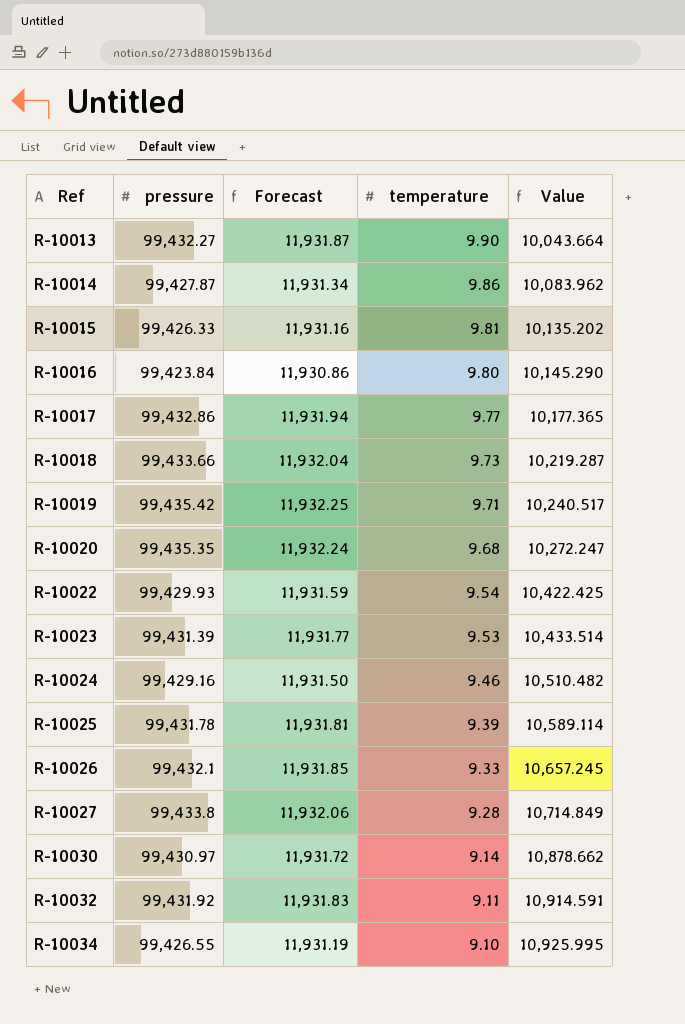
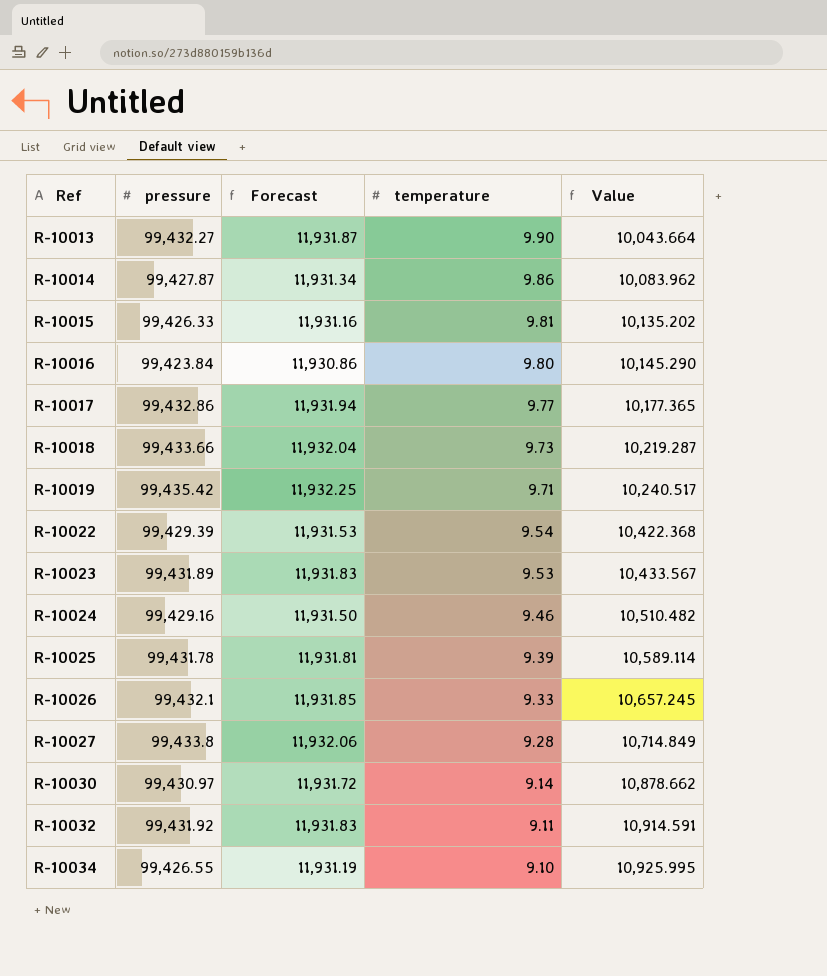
row R-10020: 99,435.35 | 11,932.24 | 9.68 | 10,272.247 -> none
R-10022 | pressure: 99,429.93 -> 99,429.39
R-10022 | Forecast: 11,931.59 -> 11,931.53
R-10022 | Value: 10,422.425 -> 10,422.368
R-10023 | pressure: 99,431.39 -> 99,431.89
R-10023 | Forecast: 11,931.77 -> 11,931.83
R-10023 | Value: 10,433.514 -> 10,433.567

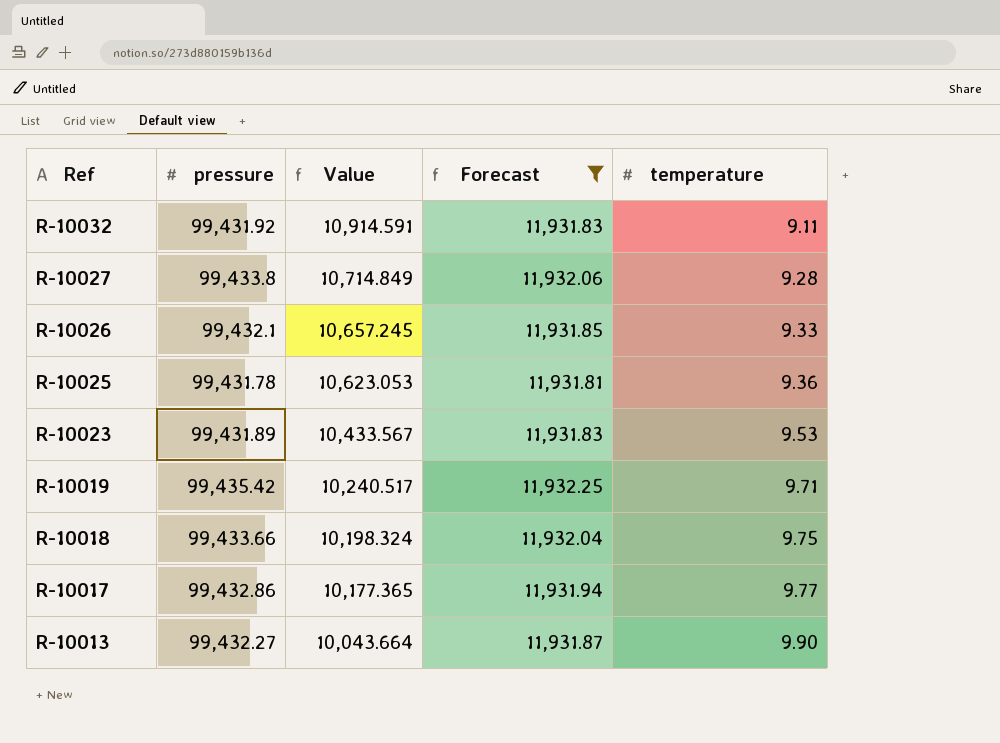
filter: none -> Forecast >= 11,931.81
row order: Ref ascending -> Ref descending
column Value | position: 5 -> 3
R-10025 | Value: 10,589.114 -> 10,623.053
R-10025 | temperature: 9.39 -> 9.36
R-10018 | Value: 10,219.287 -> 10,198.324
R-10018 | temperature: 9.73 -> 9.75

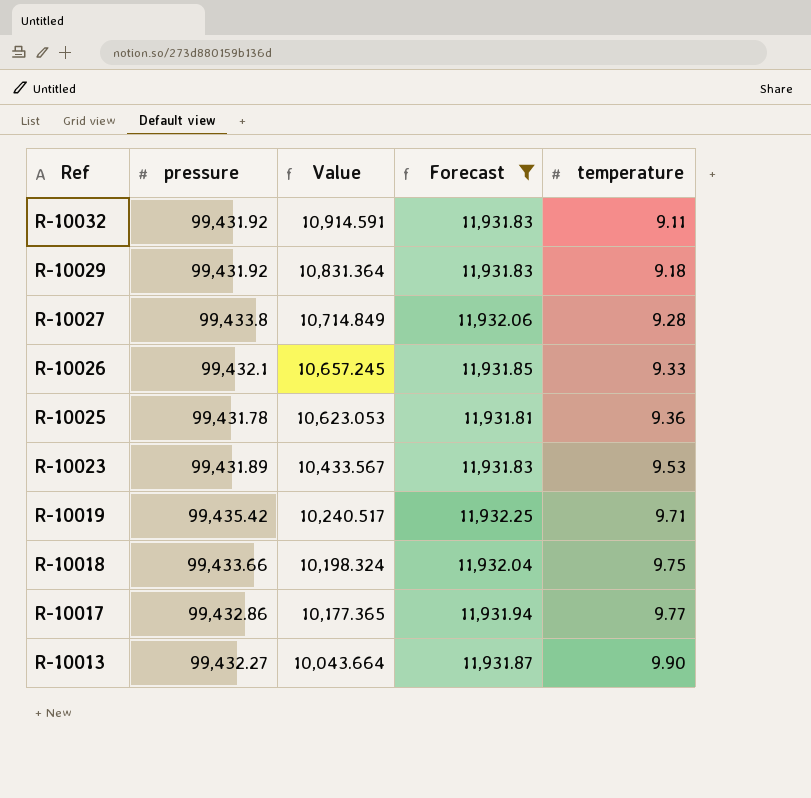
row R-10029: none -> 99,431.92 | 10,831.364 | 11,931.83 | 9.18

